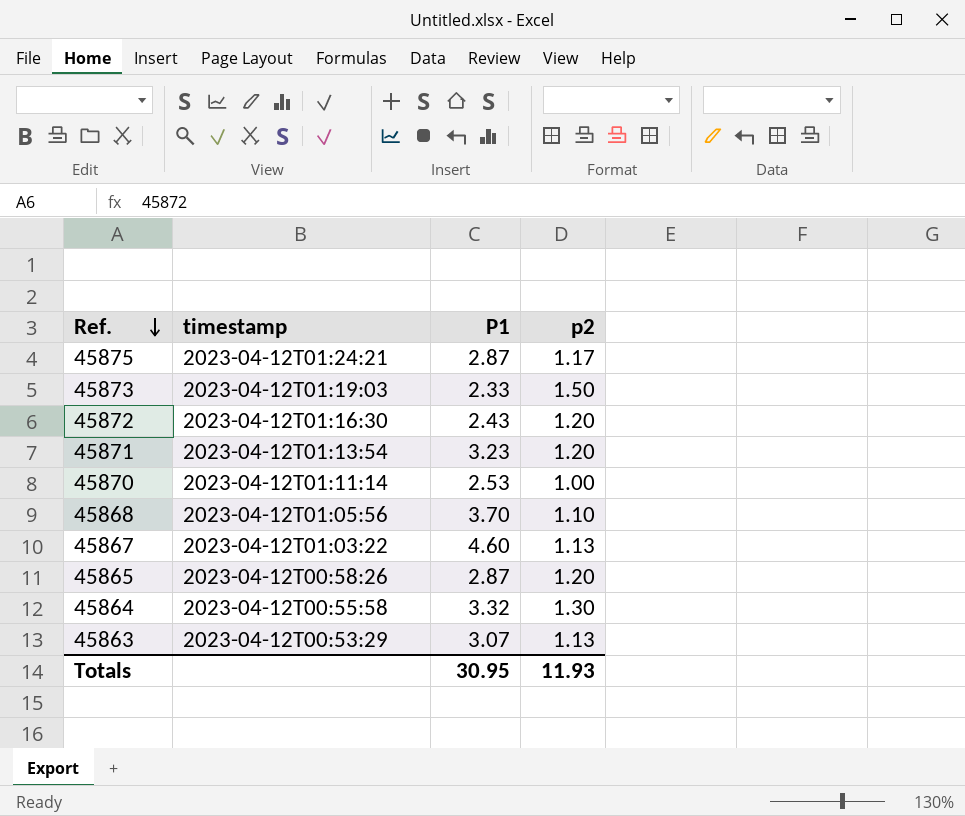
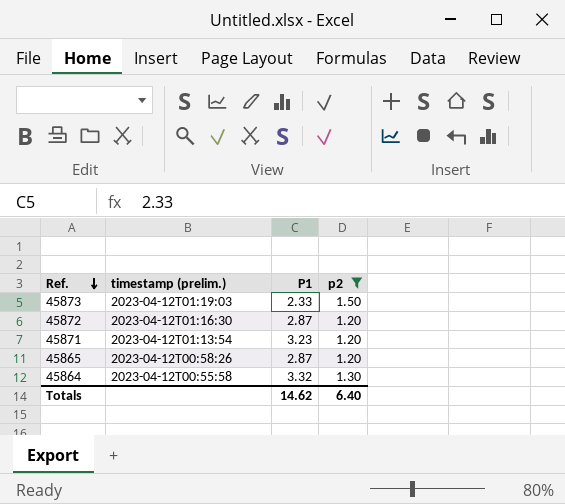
filter: none -> p2 >= 1.20
column name: timestamp -> timestamp (prelim.)
45872 | P1: 2.43 -> 2.87
Totals | P1: 30.95 -> 14.62
Totals | p2: 11.93 -> 6.40

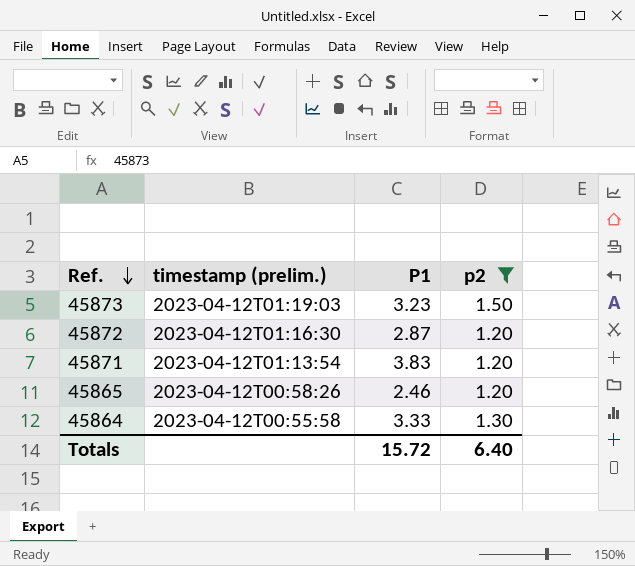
45873 | P1: 2.33 -> 3.23
45871 | P1: 3.23 -> 3.83
45865 | P1: 2.87 -> 2.46
45864 | P1: 3.32 -> 3.33
Totals | P1: 14.62 -> 15.72

